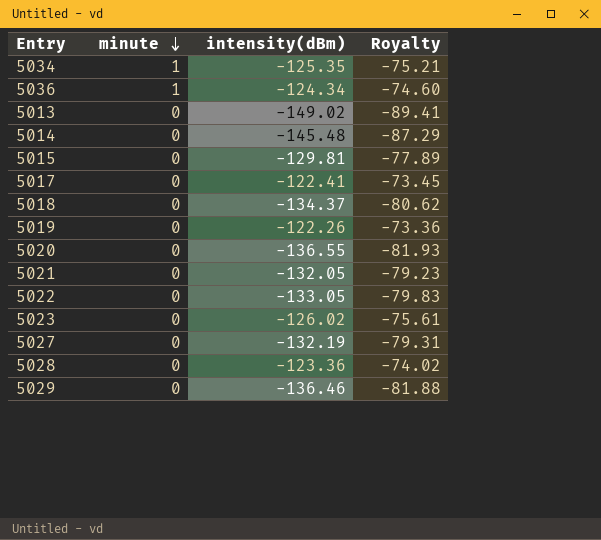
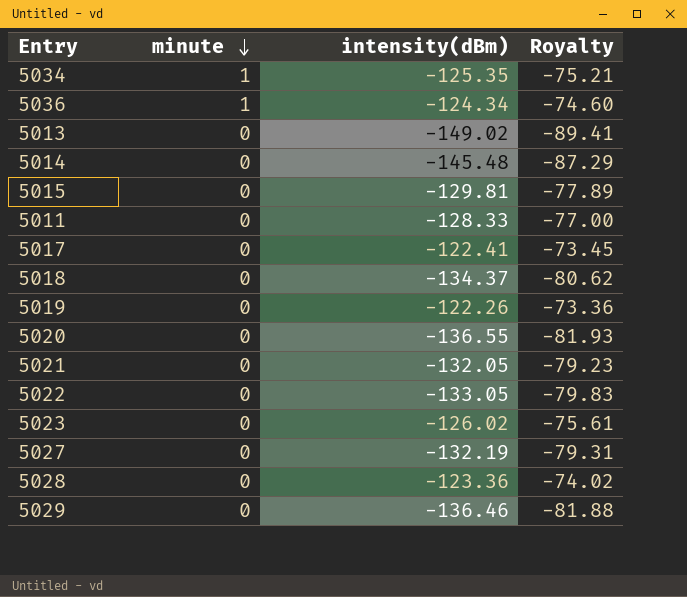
row 5011: none -> 0 | -128.33 | -77.00

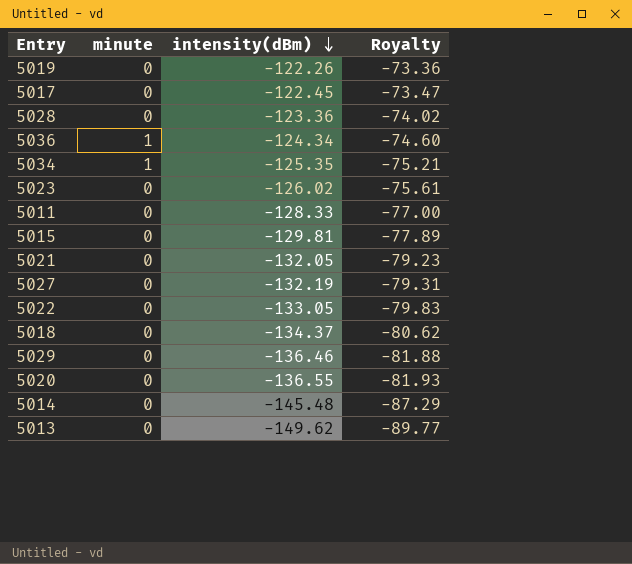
row order: minute descending -> intensity(dBm) descending
5017 | intensity(dBm): -122.41 -> -122.45
5017 | Royalty: -73.45 -> -73.47
5013 | intensity(dBm): -149.02 -> -149.62
5013 | Royalty: -89.41 -> -89.77

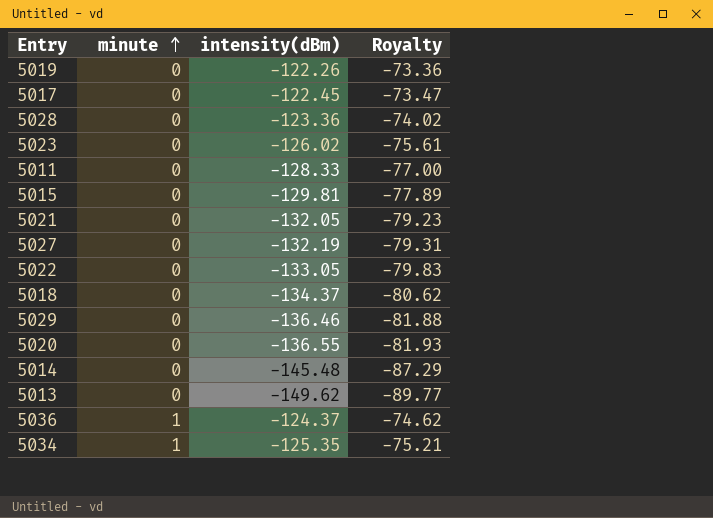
row order: intensity(dBm) descending -> minute ascending
5036 | intensity(dBm): -124.34 -> -124.37
5036 | Royalty: -74.60 -> -74.62

